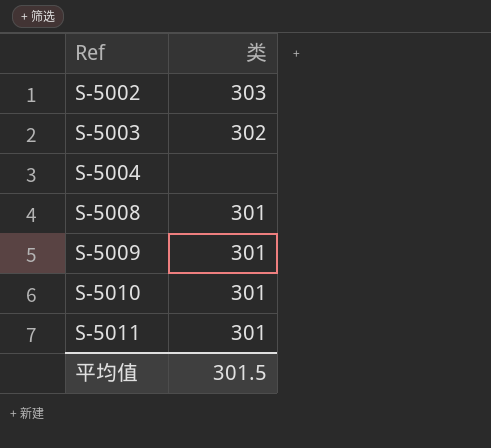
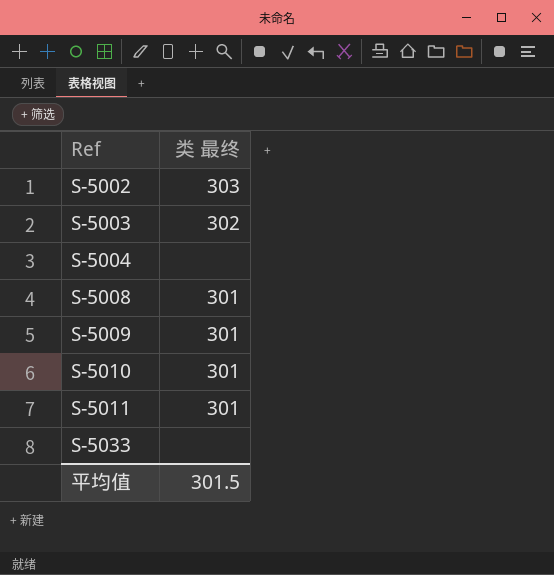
column name: 类 -> 类 最终
row S-5033: none -> none

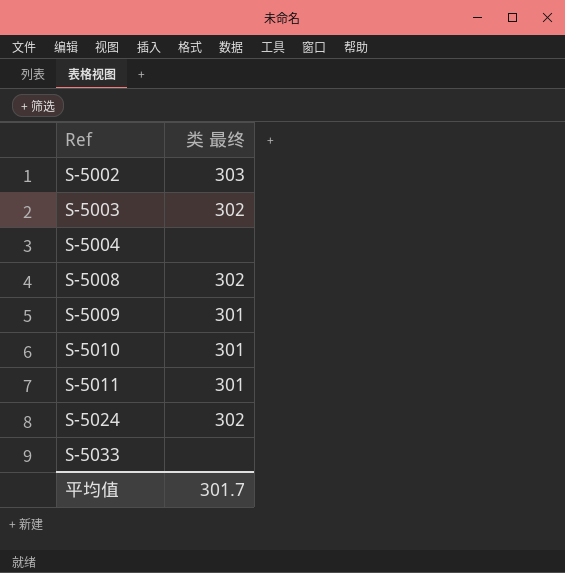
S-5008 | 类 最终: 301 -> 302
row S-5024: none -> 302
平均值 | 类 最终: 301.5 -> 301.7

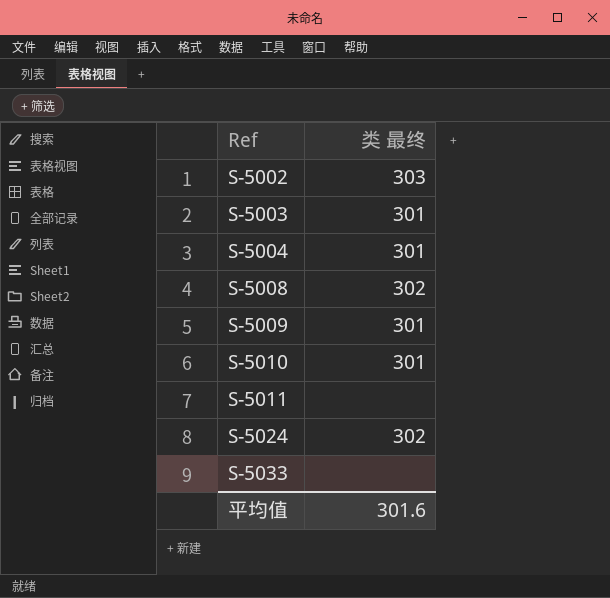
S-5003 | 类 最终: 302 -> 301
S-5004 | 类 最终: none -> 301
S-5011 | 类 最终: 301 -> none
平均值 | 类 最终: 301.7 -> 301.6

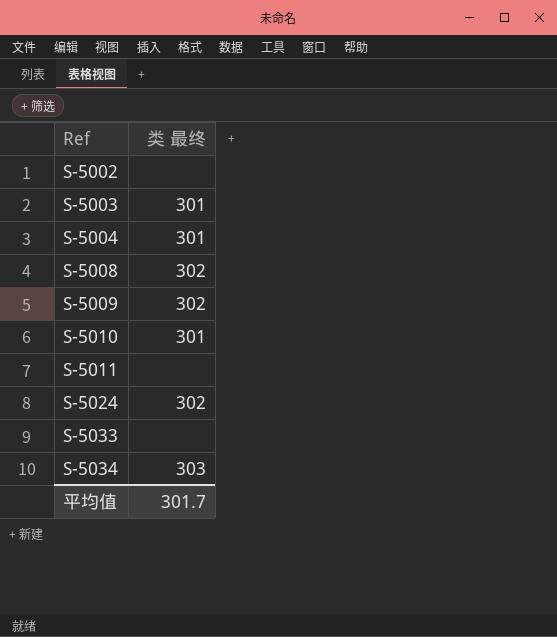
S-5002 | 类 最终: 303 -> none
S-5009 | 类 最终: 301 -> 302
row S-5034: none -> 303
平均值 | 类 最终: 301.6 -> 301.7

